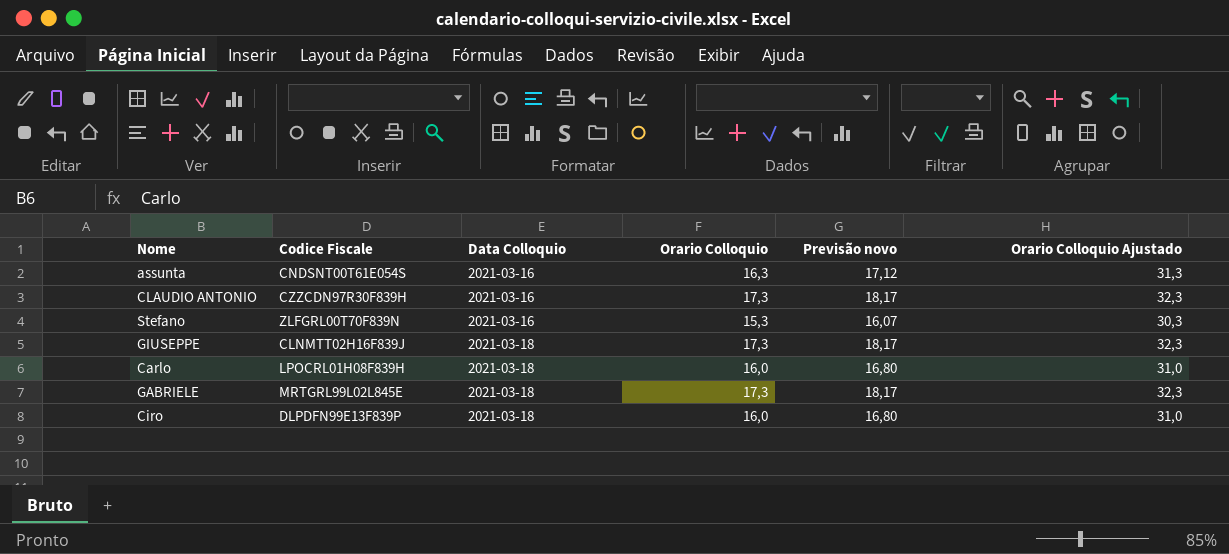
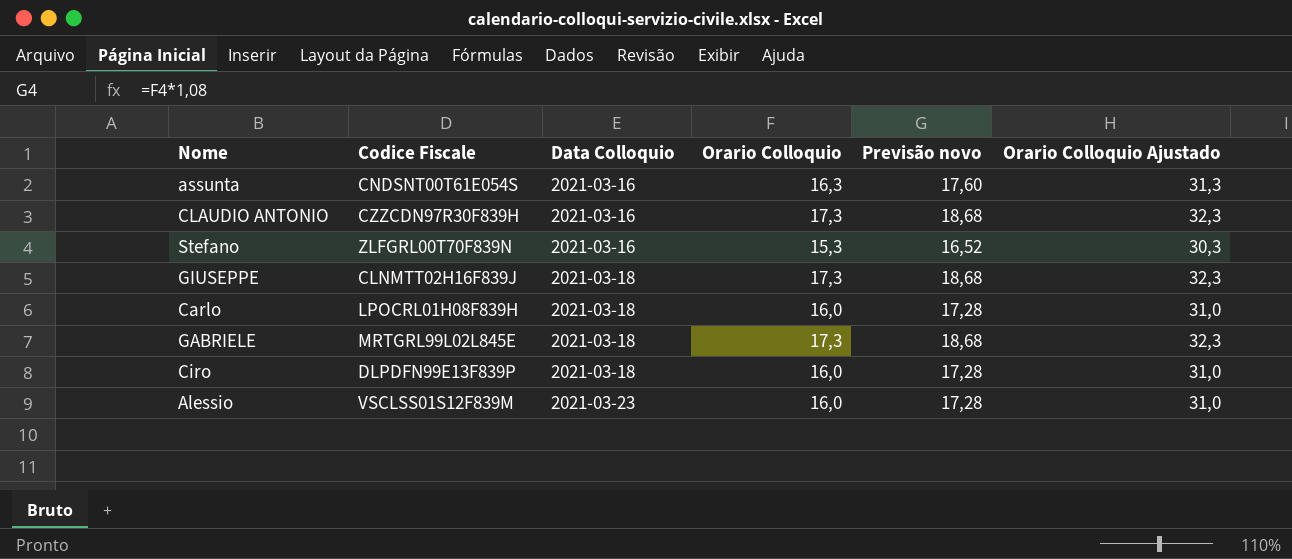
column Previsão novo | formula: [Orario Colloquio] * 1,05 -> [Orario Colloquio] * 1,08
row Alessio: none -> VSCLSS01S12F839M | 2021-03-23 | 16,0 | 17,28 | 31,0

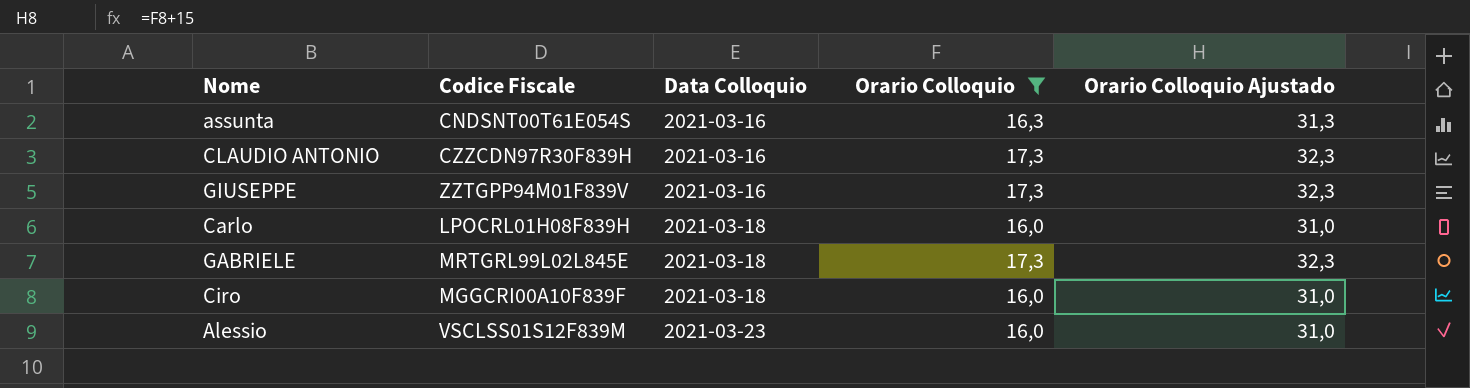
filter: none -> Orario Colloquio != 15,3
column Previsão novo | formula: [Orario Colloquio] * 1,08 -> none
GIUSEPPE | Codice Fiscale: CLNMTT02H16F839J -> ZZTGPP94M01F839V
GIUSEPPE | Data Colloquio: 2021-03-18 -> 2021-03-16
Ciro | Codice Fiscale: DLPDFN99E13F839P -> MGGCRI00A10F839F

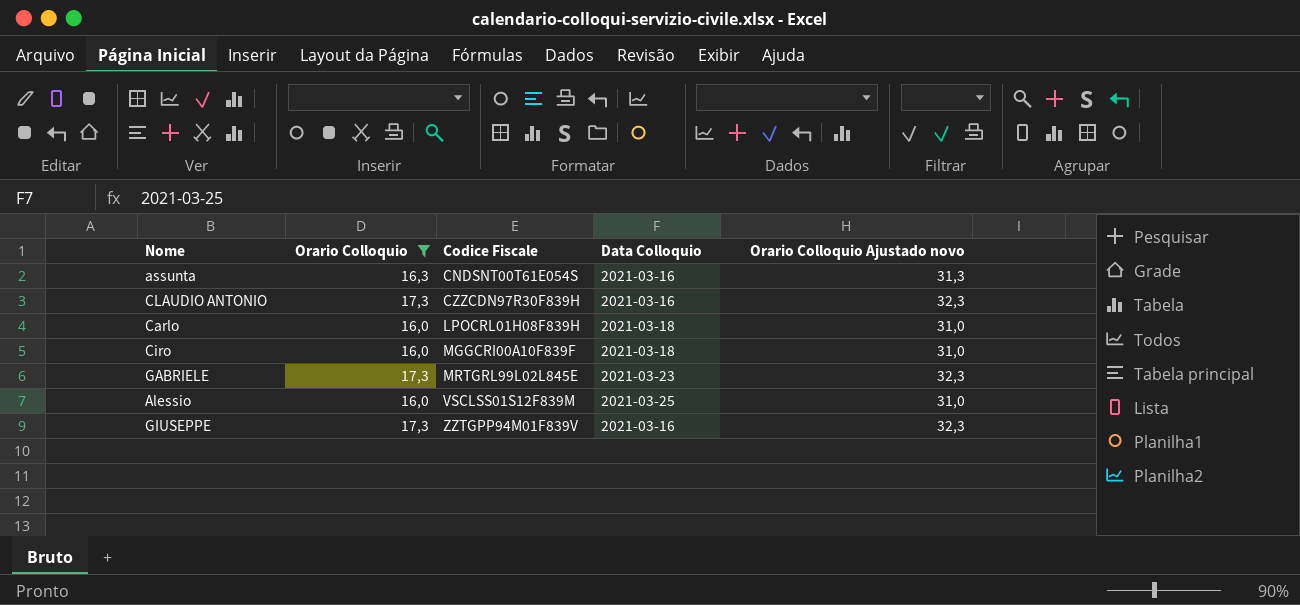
row order: Data Colloquio ascending -> Codice Fiscale ascending
column Orario Colloquio | position: 4 -> 2
column name: Orario Colloquio Ajustado -> Orario Colloquio Ajustado novo
GABRIELE | Data Colloquio: 2021-03-18 -> 2021-03-23
Alessio | Data Colloquio: 2021-03-23 -> 2021-03-25

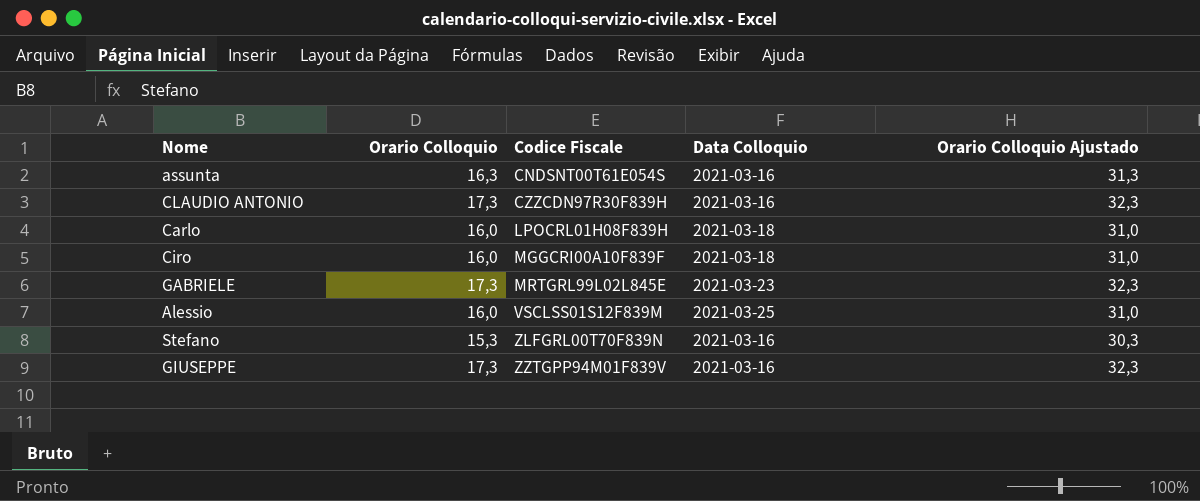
filter: Orario Colloquio != 15,3 -> none
column name: Orario Colloquio Ajustado novo -> Orario Colloquio Ajustado

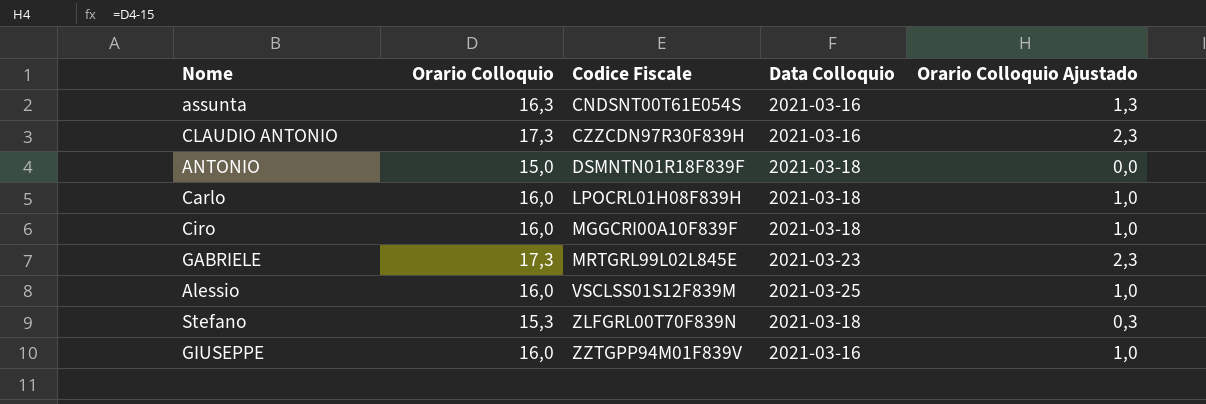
column Orario Colloquio Ajustado | formula: [Orario Colloquio] + 15 -> [Orario Colloquio] - 15
row ANTONIO: none -> 15,0 | DSMNTN01R18F839F | 2021-03-18 | 0,0
Stefano | Data Colloquio: 2021-03-16 -> 2021-03-18
GIUSEPPE | Orario Colloquio: 17,3 -> 16,0

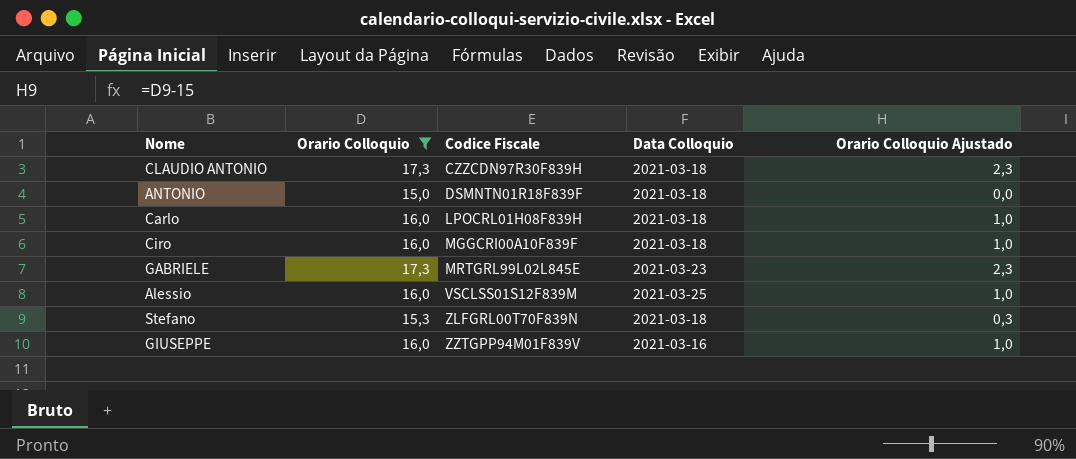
filter: none -> Orario Colloquio != 16,3
CLAUDIO ANTONIO | Data Colloquio: 2021-03-16 -> 2021-03-18

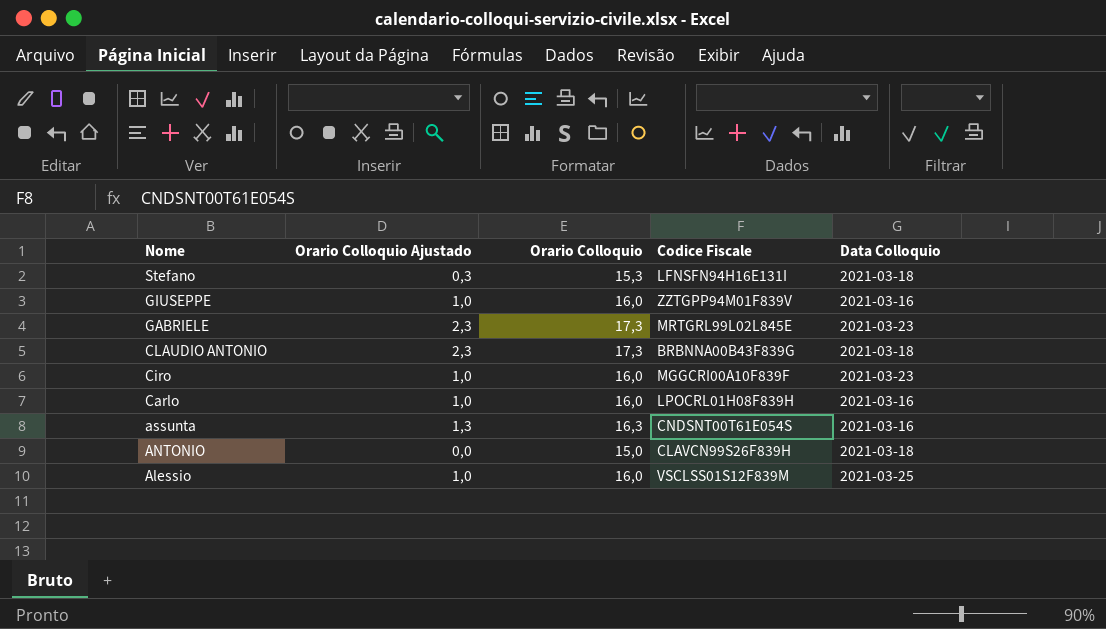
filter: Orario Colloquio != 16,3 -> none
row order: Codice Fiscale ascending -> Nome descending
column Orario Colloquio Ajustado | position: 5 -> 2
Stefano | Codice Fiscale: ZLFGRL00T70F839N -> LFNSFN94H16E131I
CLAUDIO ANTONIO | Codice Fiscale: CZZCDN97R30F839H -> BRBNNA00B43F839G
Ciro | Data Colloquio: 2021-03-18 -> 2021-03-23
Carlo | Data Colloquio: 2021-03-18 -> 2021-03-16
ANTONIO | Codice Fiscale: DSMNTN01R18F839F -> CLAVCN99S26F839H

